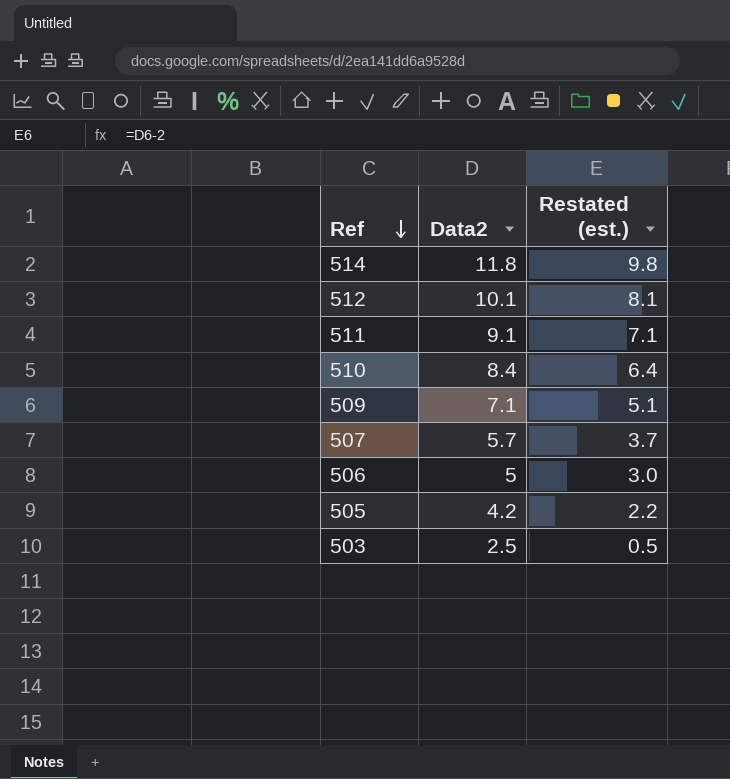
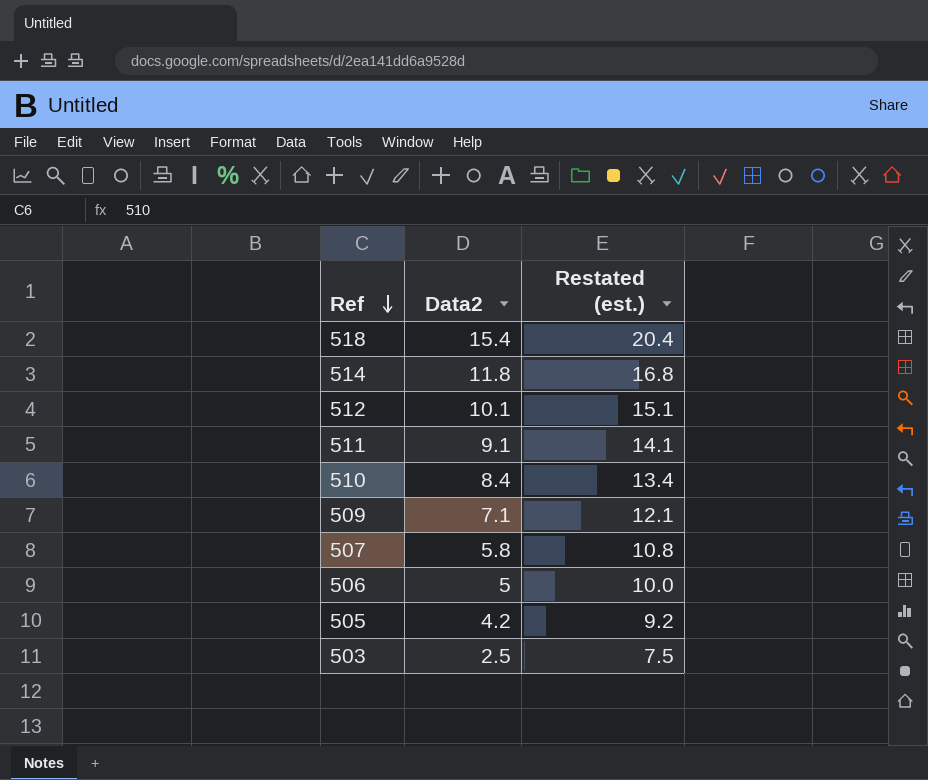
column Restated (est.) | formula: [Data2] - 2 -> [Data2] + 5
row 518: none -> 15.4 | 20.4
507 | Data2: 5.7 -> 5.8

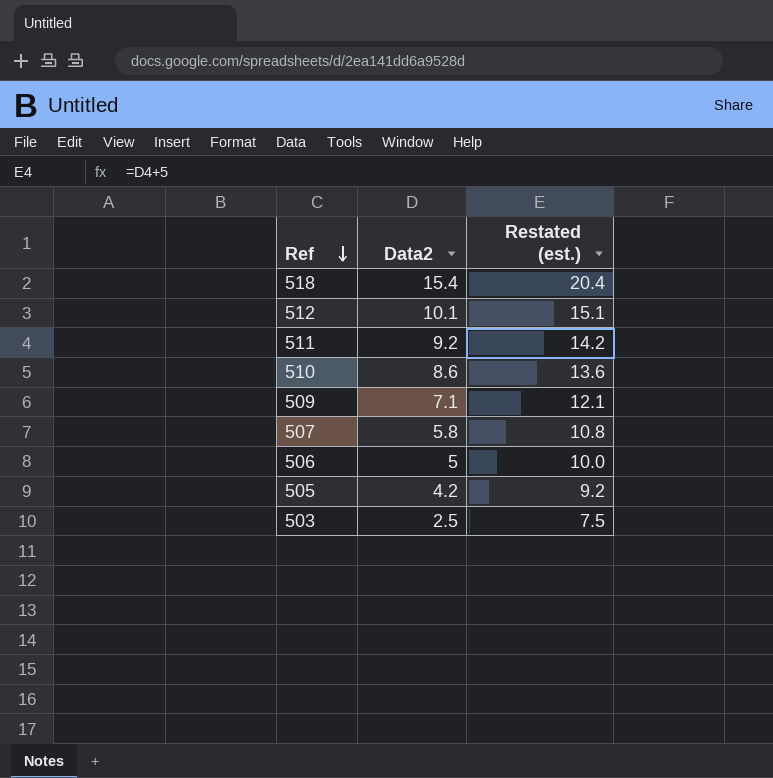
row 514: 11.8 | 16.8 -> none
511 | Data2: 9.1 -> 9.2
511 | Restated (est.): 14.1 -> 14.2
510 | Data2: 8.4 -> 8.6
510 | Restated (est.): 13.4 -> 13.6

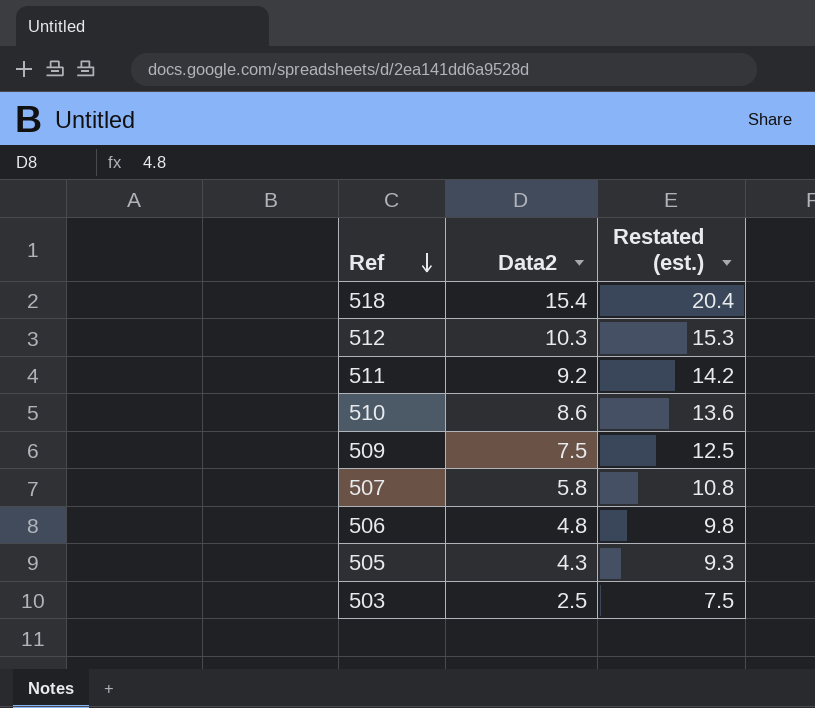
512 | Data2: 10.1 -> 10.3
512 | Restated (est.): 15.1 -> 15.3
509 | Data2: 7.1 -> 7.5
509 | Restated (est.): 12.1 -> 12.5
506 | Data2: 5 -> 4.8
506 | Restated (est.): 10.0 -> 9.8
505 | Data2: 4.2 -> 4.3
505 | Restated (est.): 9.2 -> 9.3

